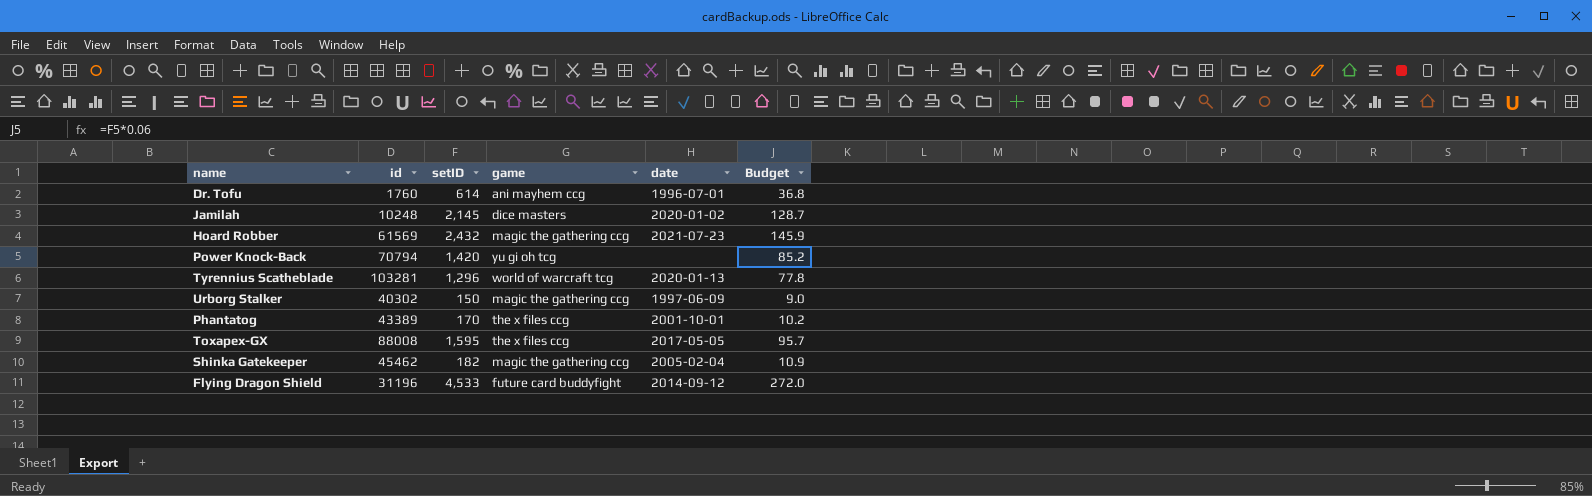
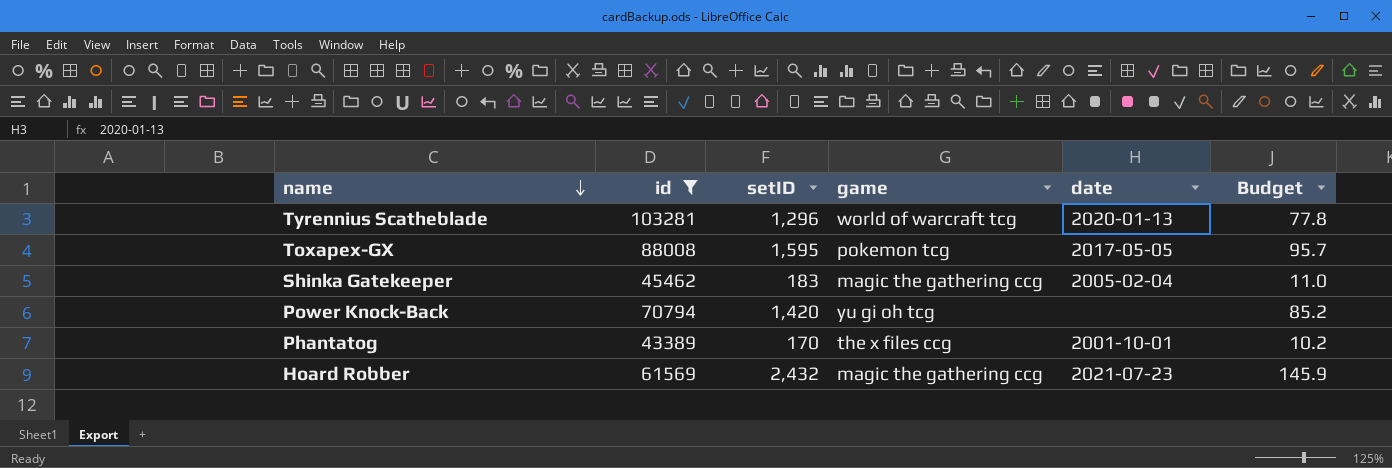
filter: none -> id >= 43389
row order: none -> name descending
Toxapex-GX | game: the x files ccg -> pokemon tcg
Shinka Gatekeeper | setID: 182 -> 183
Shinka Gatekeeper | Budget: 10.9 -> 11.0

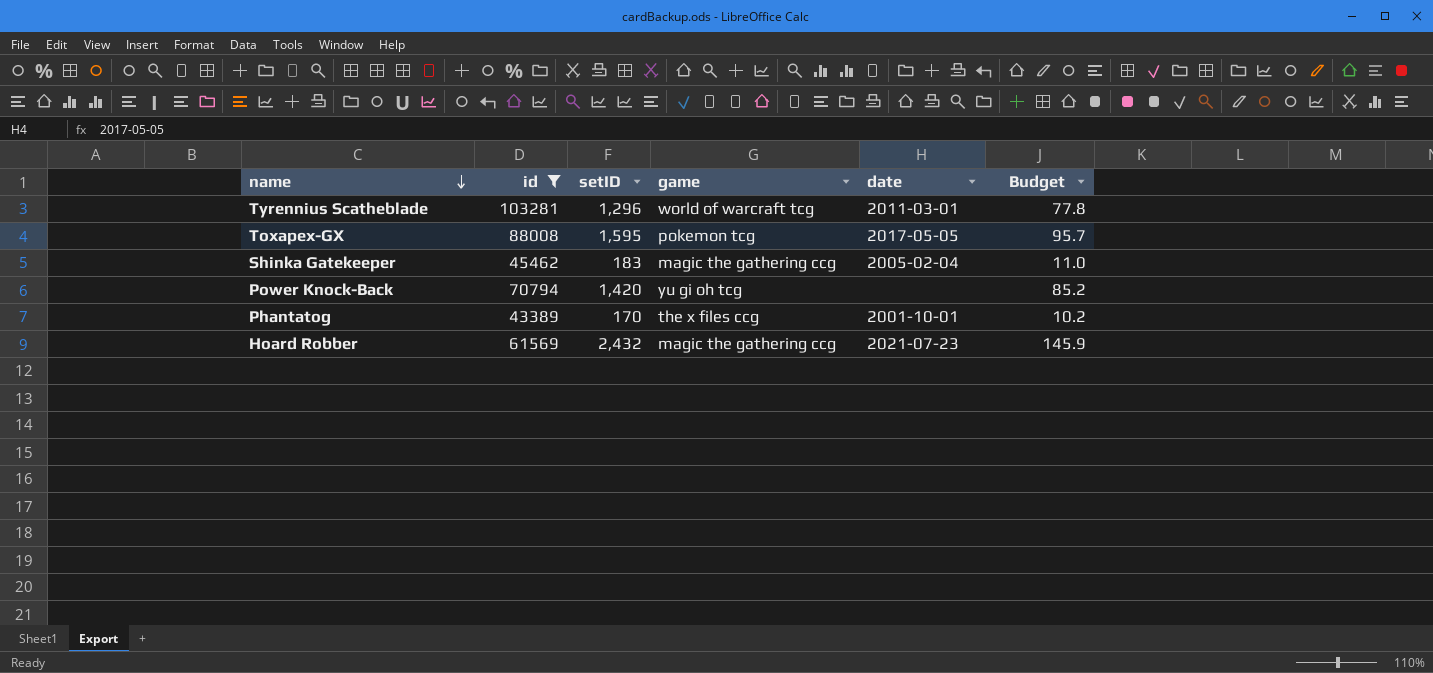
Tyrennius Scatheblade | date: 2020-01-13 -> 2011-03-01

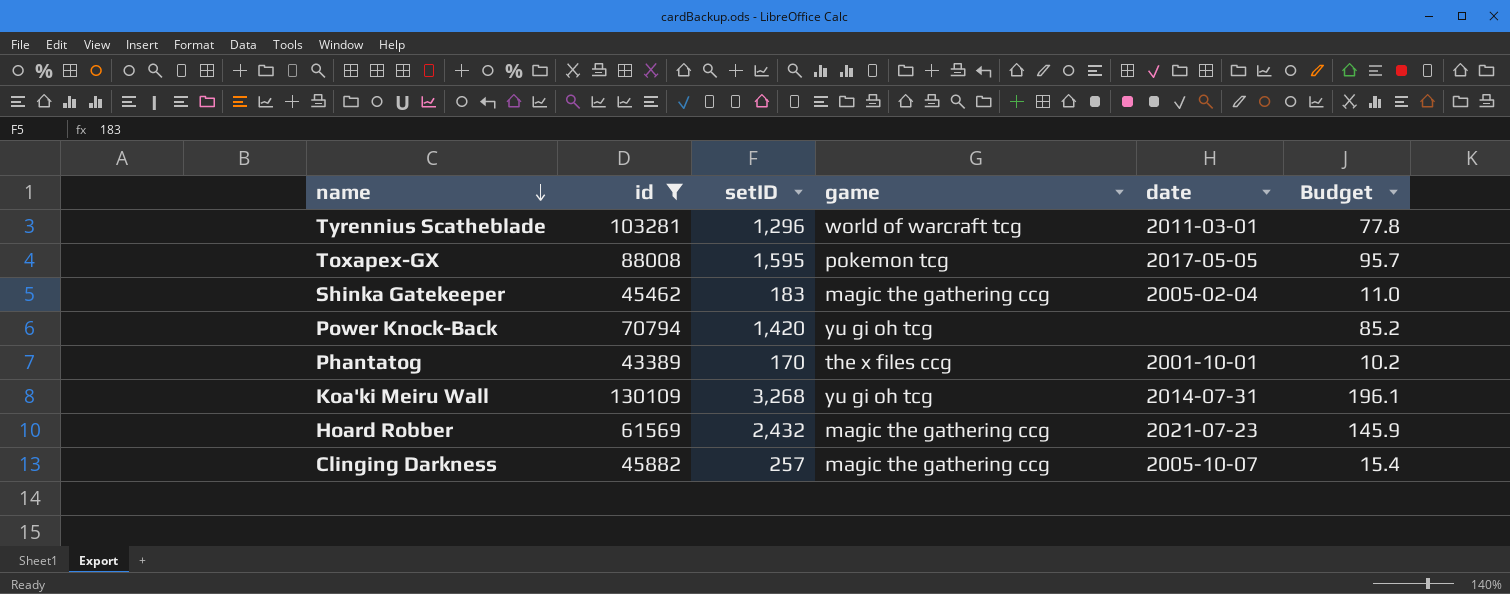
row Koa'ki Meiru Wall: none -> 130109 | 3,268 | yu gi oh tcg | 2014-07-31 | 196.1
row Clinging Darkness: none -> 45882 | 257 | magic the gathering ccg | 2005-10-07 | 15.4

